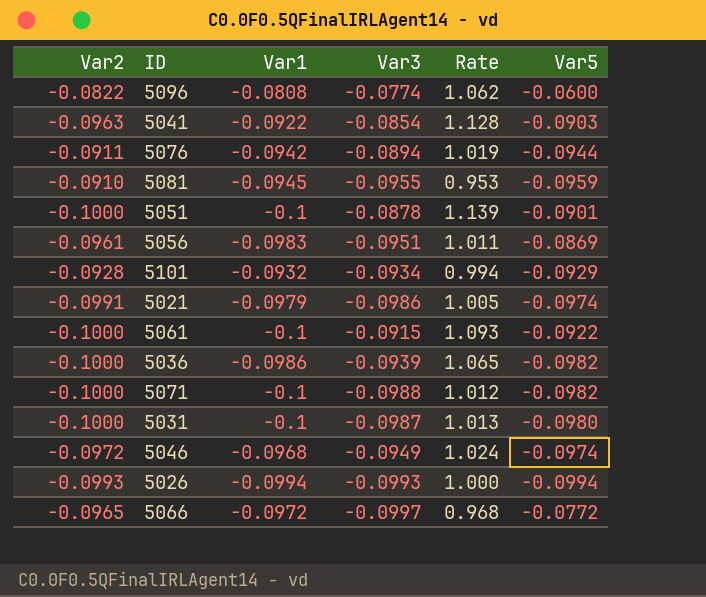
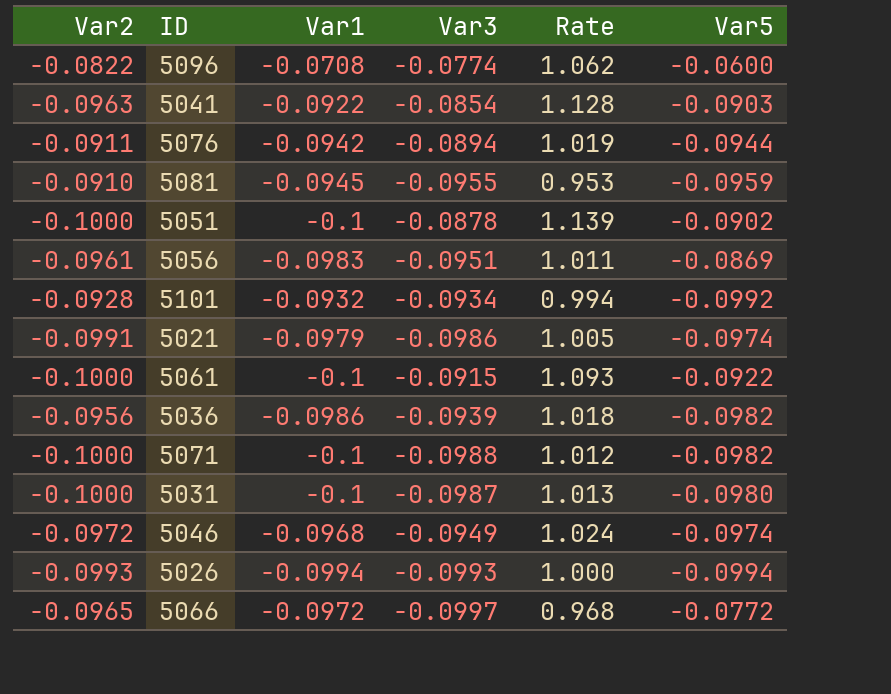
5096 | Var1: -0.0808 -> -0.0708
5051 | Var5: -0.0901 -> -0.0902
5101 | Var5: -0.0929 -> -0.0992
5036 | Var2: -0.1000 -> -0.0956
5036 | Rate: 1.065 -> 1.018

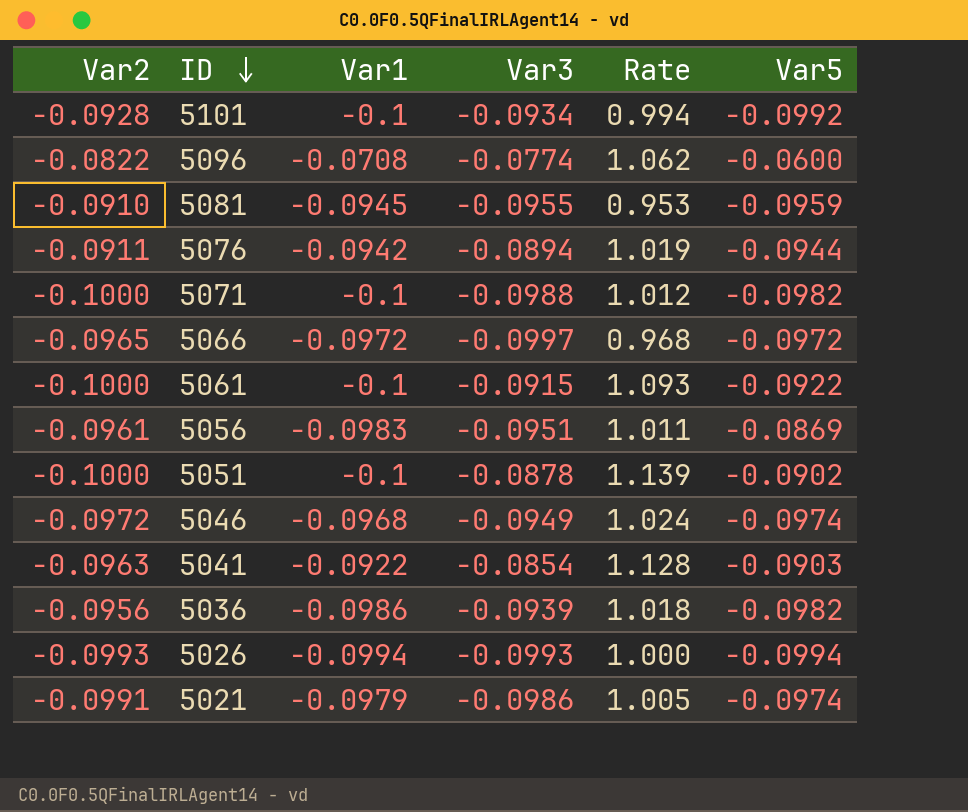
row order: none -> ID descending
row 5031: -0.1000 | -0.1 | -0.0987 | 1.013 | -0.0980 -> none
5101 | Var1: -0.0932 -> -0.1
5066 | Var5: -0.0772 -> -0.0972

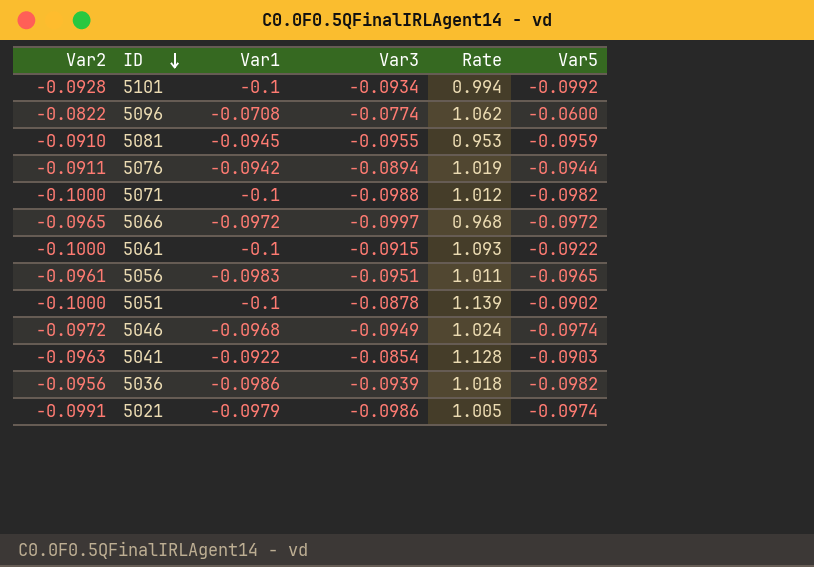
row 5026: -0.0993 | -0.0994 | -0.0993 | 1.000 | -0.0994 -> none
5056 | Var5: -0.0869 -> -0.0965

